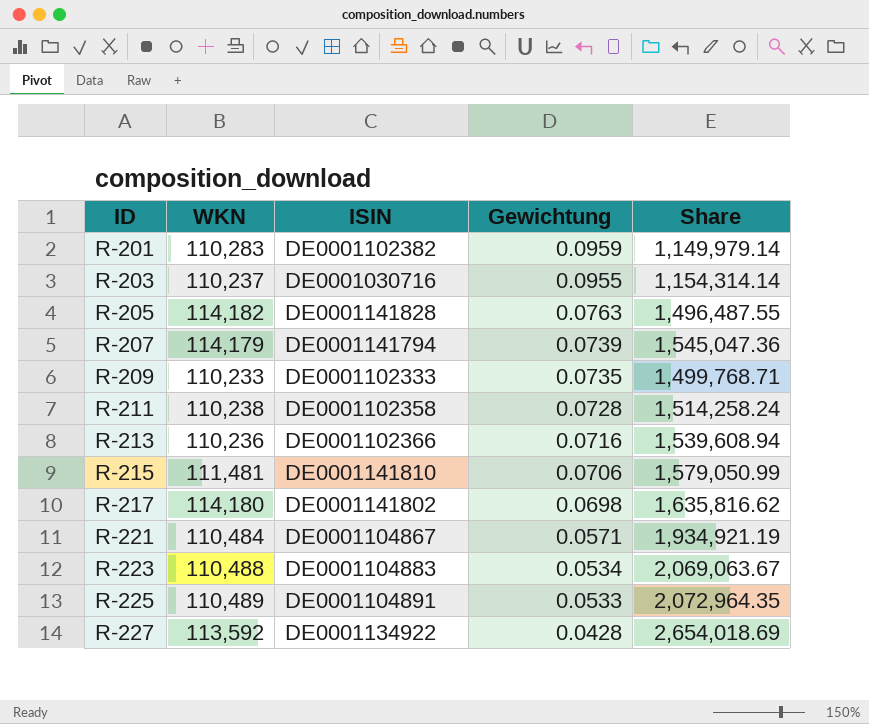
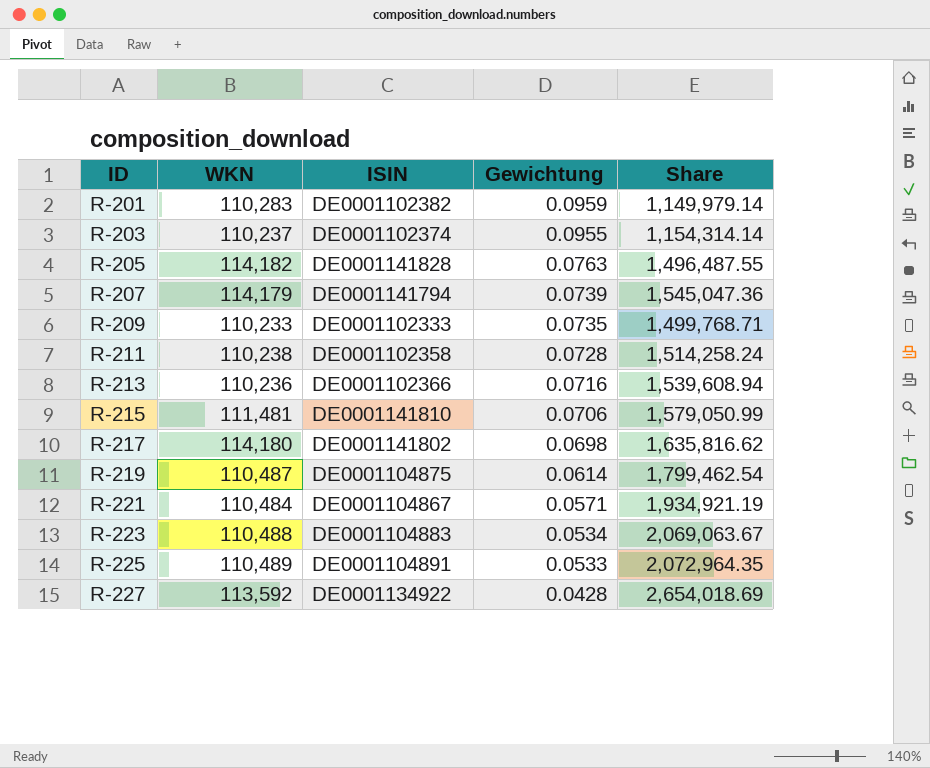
R-203 | ISIN: DE0001030716 -> DE0001102374
row R-219: none -> 110,487 | DE0001104875 | 0.0614 | 1,799,462.54

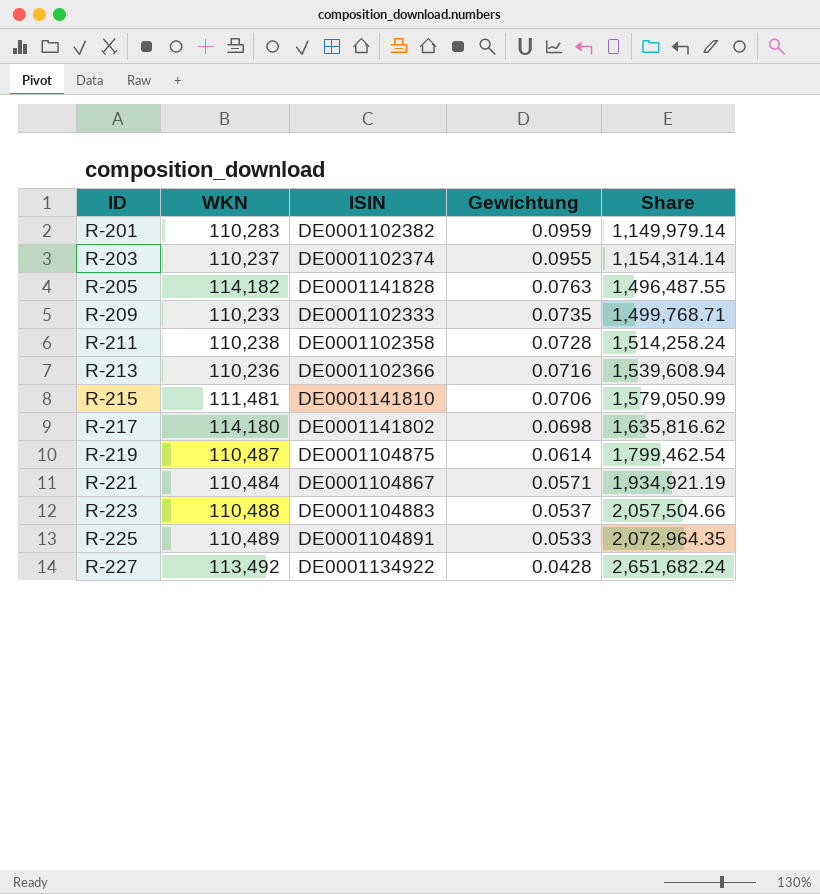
row R-207: 114,179 | DE0001141794 | 0.0739 | 1,545,047.36 -> none
R-223 | Gewichtung: 0.0534 -> 0.0537
R-223 | Share: 2,069,063.67 -> 2,057,504.66
R-227 | WKN: 113,592 -> 113,492
R-227 | Share: 2,654,018.69 -> 2,651,682.24

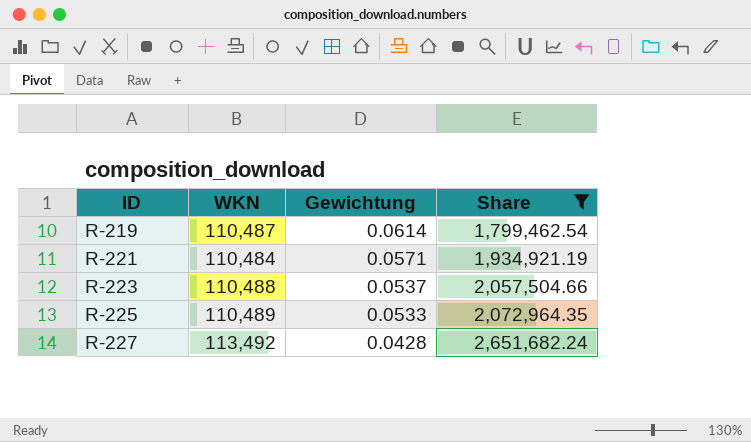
filter: none -> Share >= 1,799,462.54
column ISIN | position: 3 -> none

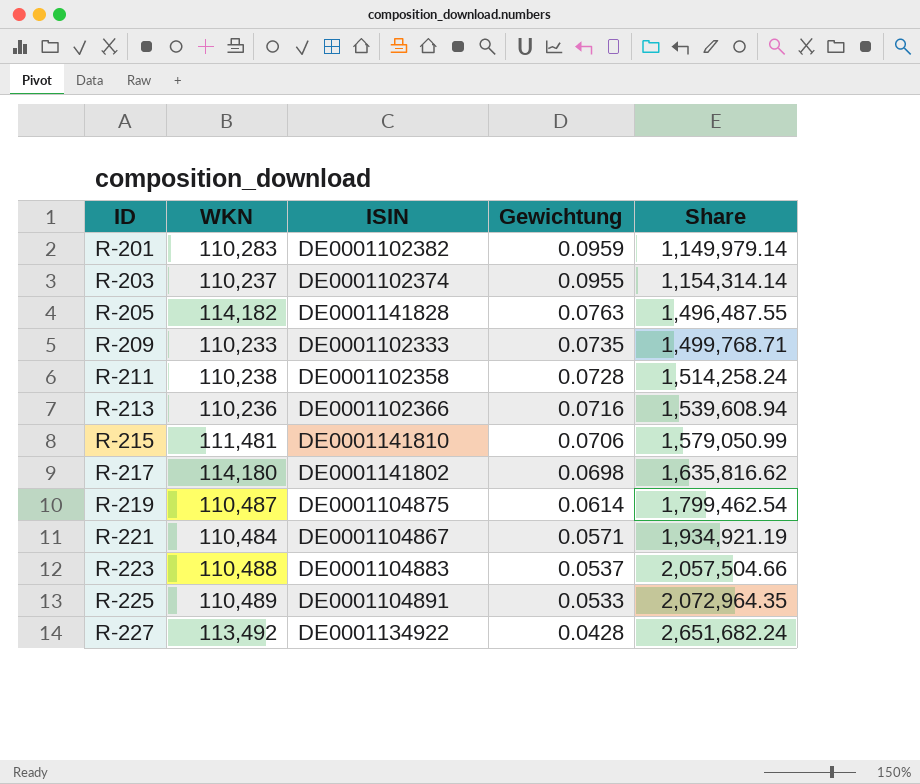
filter: Share >= 1,799,462.54 -> none
column ISIN | position: none -> 3

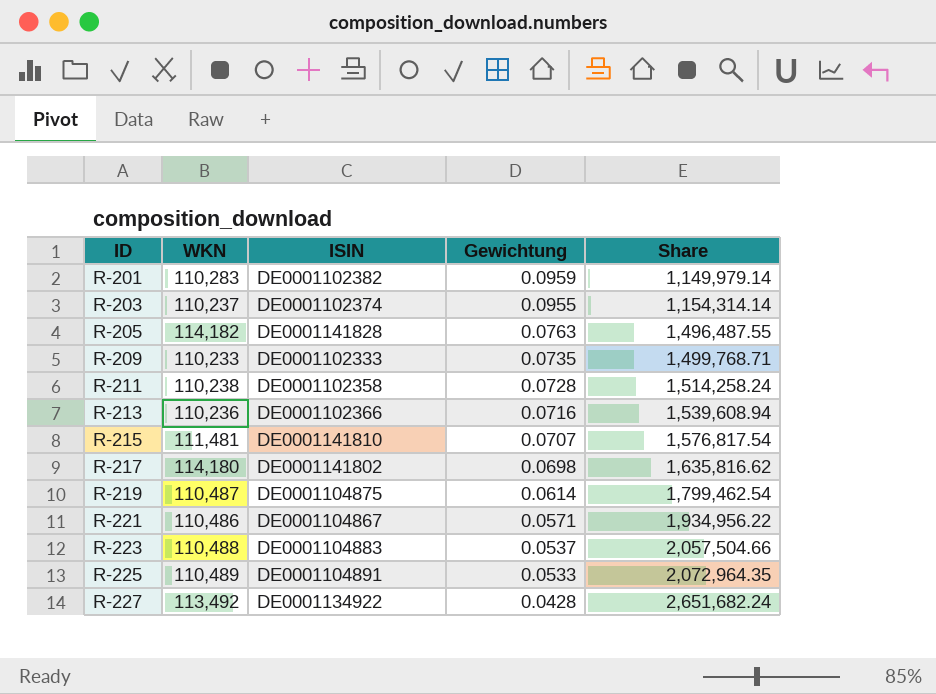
R-215 | Gewichtung: 0.0706 -> 0.0707
R-215 | Share: 1,579,050.99 -> 1,576,817.54
R-221 | WKN: 110,484 -> 110,486
R-221 | Share: 1,934,921.19 -> 1,934,956.22

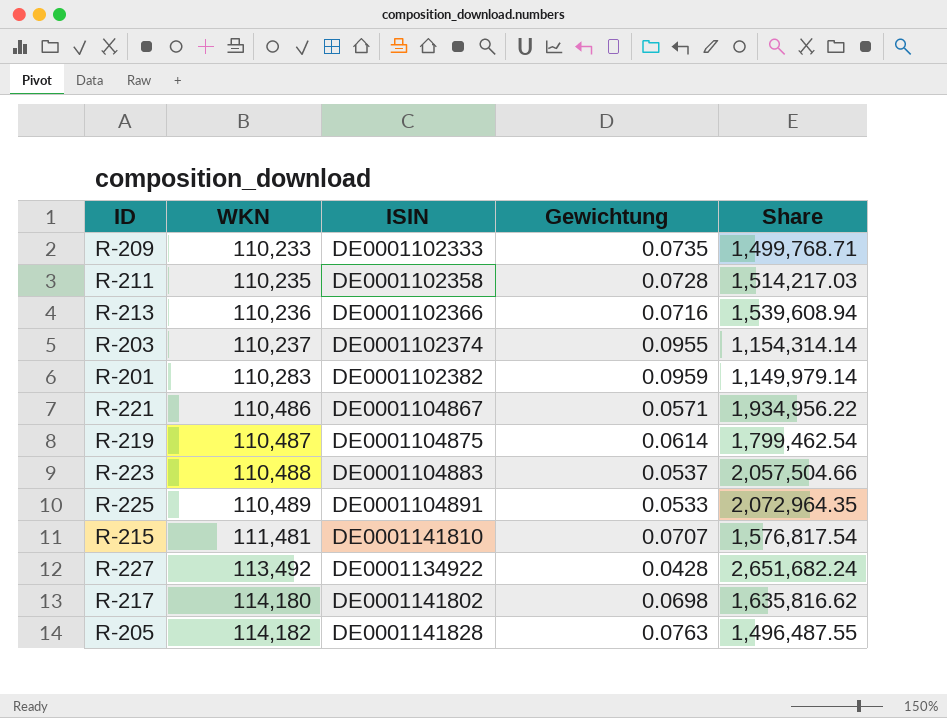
row order: ID ascending -> WKN ascending
R-211 | WKN: 110,238 -> 110,235
R-211 | Share: 1,514,258.24 -> 1,514,217.03

